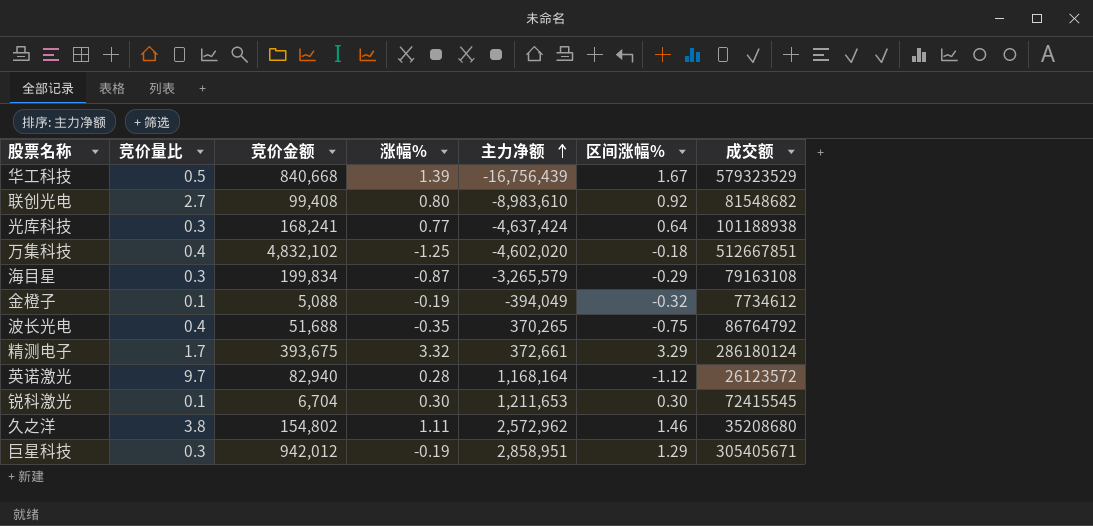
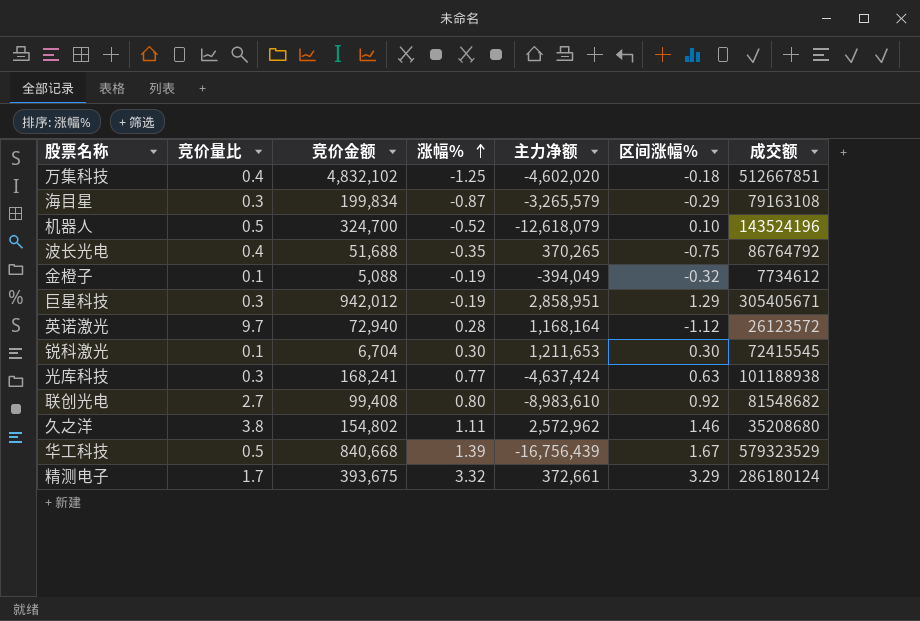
row order: 主力净额 ascending -> 涨幅% ascending
row 机器人: none -> 0.5 | 324,700 | -0.52 | -12,618,079 | 0.10 | 143524196
英诺激光 | 竞价金额: 82,940 -> 72,940
光库科技 | 区间涨幅%: 0.64 -> 0.63

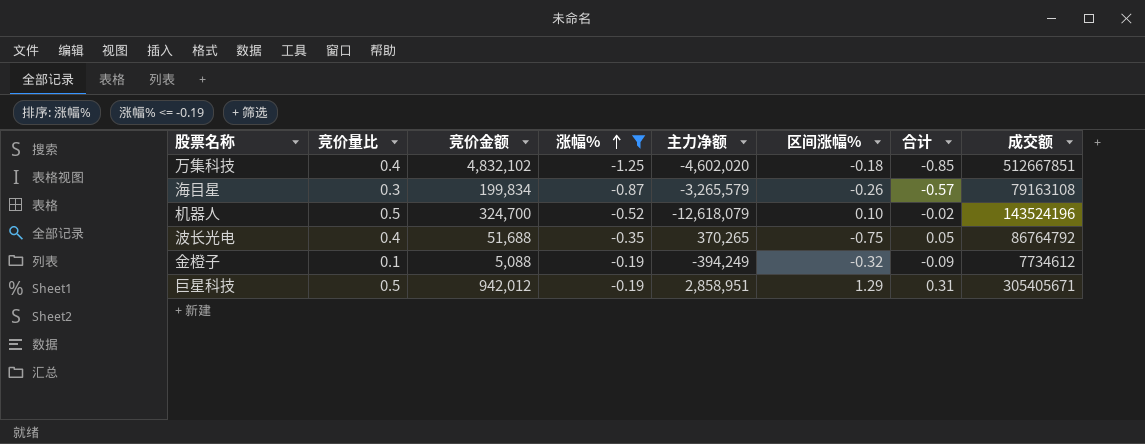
filter: none -> 涨幅% <= -0.19
column 合计 | formula: none -> [竞价量比] + [涨幅%]
海目星 | 区间涨幅%: -0.29 -> -0.26
金橙子 | 主力净额: -394,049 -> -394,249
巨星科技 | 竞价量比: 0.3 -> 0.5

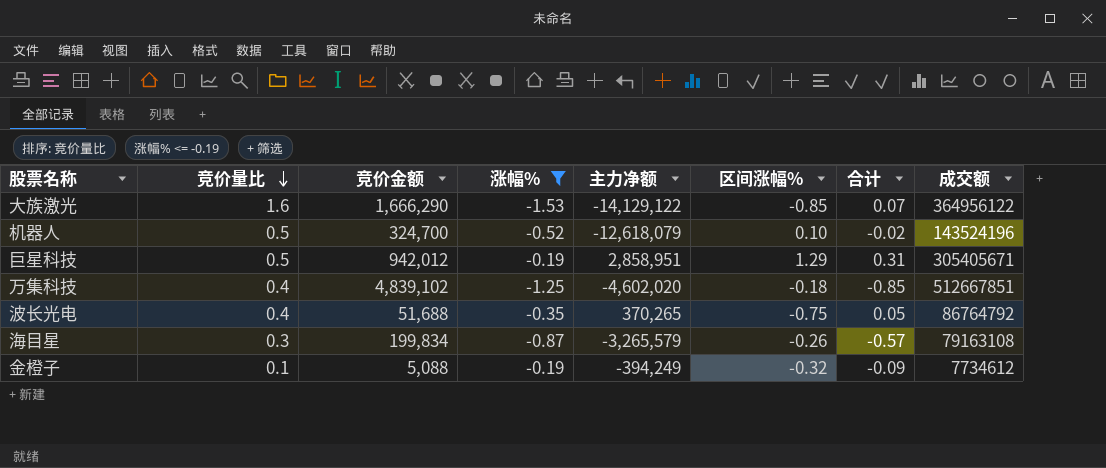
row order: 涨幅% ascending -> 竞价量比 descending
row 大族激光: none -> 1.6 | 1,666,290 | -1.53 | -14,129,122 | -0.85 | 0.07 | 364956122
万集科技 | 竞价金额: 4,832,102 -> 4,839,102

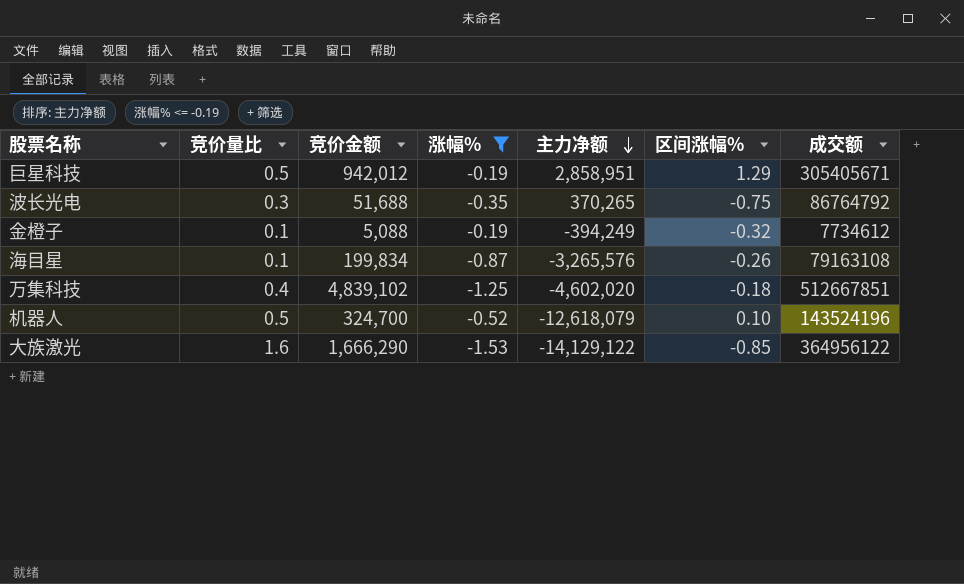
row order: 竞价量比 descending -> 主力净额 descending
column 合计 | formula: [竞价量比] + [涨幅%] -> none
波长光电 | 竞价量比: 0.4 -> 0.3
海目星 | 竞价量比: 0.3 -> 0.1
海目星 | 主力净额: -3,265,579 -> -3,265,576

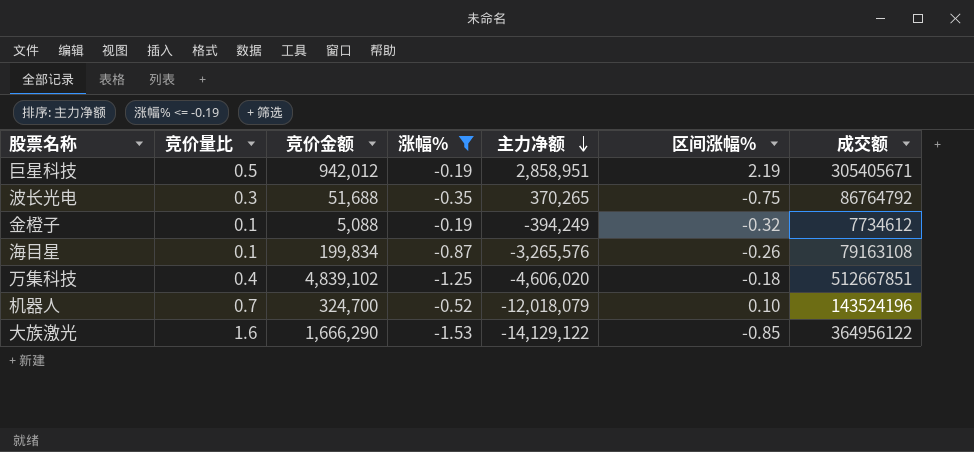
巨星科技 | 区间涨幅%: 1.29 -> 2.19
万集科技 | 主力净额: -4,602,020 -> -4,606,020
机器人 | 竞价量比: 0.5 -> 0.7
机器人 | 主力净额: -12,618,079 -> -12,018,079

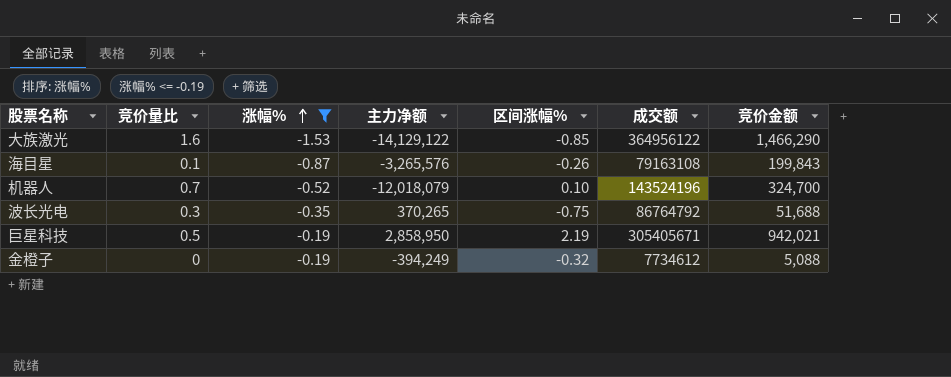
row order: 主力净额 descending -> 涨幅% ascending
column 竞价金额 | position: 3 -> 7
row 万集科技: 0.4 | 4,839,102 | -1.25 | -4,606,020 | -0.18 | 512667851 -> none
大族激光 | 竞价金额: 1,666,290 -> 1,466,290
海目星 | 竞价金额: 199,834 -> 199,843
巨星科技 | 主力净额: 2,858,951 -> 2,858,950
巨星科技 | 竞价金额: 942,012 -> 942,021
金橙子 | 竞价量比: 0.1 -> 0

